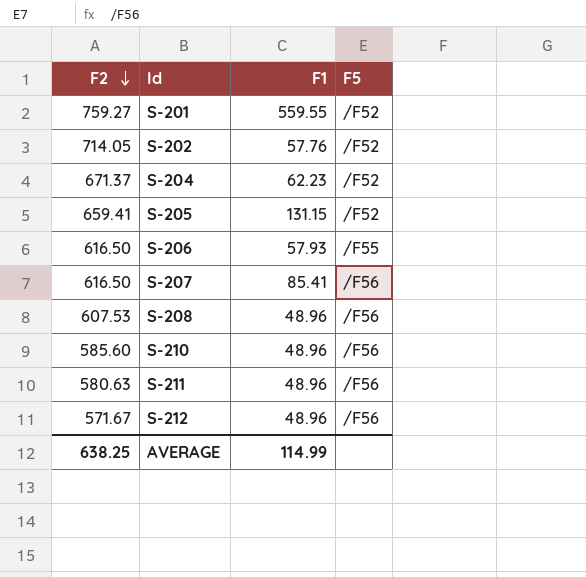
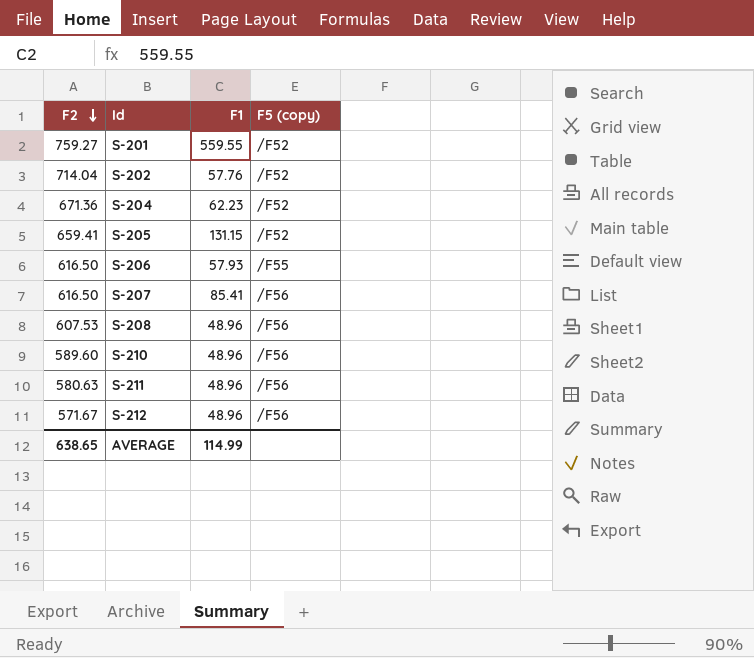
column name: F5 -> F5 (copy)
S-202 | F2: 714.05 -> 714.04
S-204 | F2: 671.37 -> 671.36
S-210 | F2: 585.60 -> 589.60
AVERAGE | F2: 638.25 -> 638.65

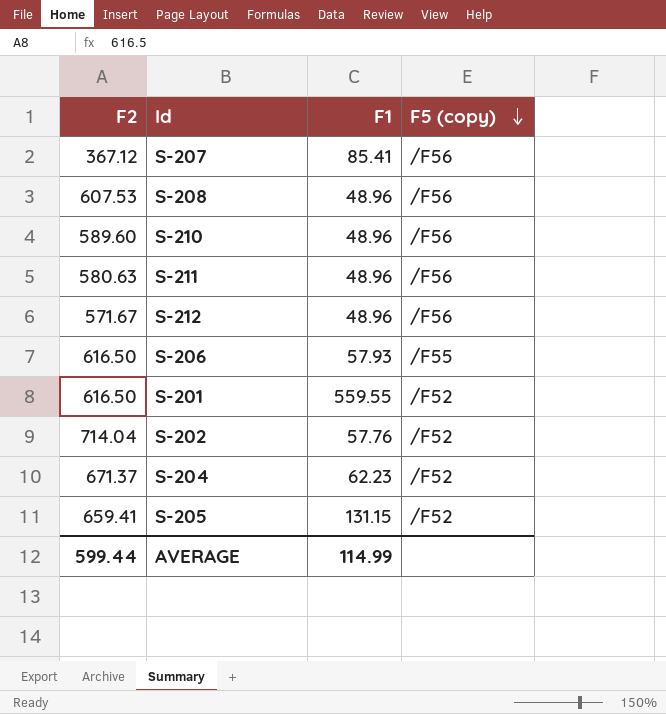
row order: F2 descending -> F5 (copy) descending
S-207 | F2: 616.50 -> 367.12
S-201 | F2: 759.27 -> 616.50
S-204 | F2: 671.36 -> 671.37
AVERAGE | F2: 638.65 -> 599.44

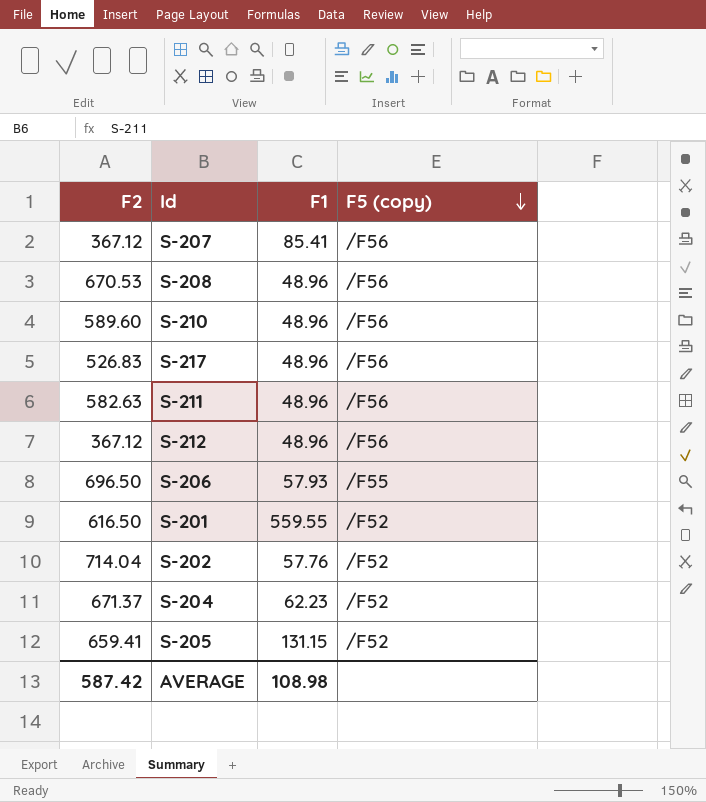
S-208 | F2: 607.53 -> 670.53
row S-217: none -> 526.83 | 48.96 | /F56
S-211 | F2: 580.63 -> 582.63
S-212 | F2: 571.67 -> 367.12
S-206 | F2: 616.50 -> 696.50
AVERAGE | F2: 599.44 -> 587.42
AVERAGE | F1: 114.99 -> 108.98

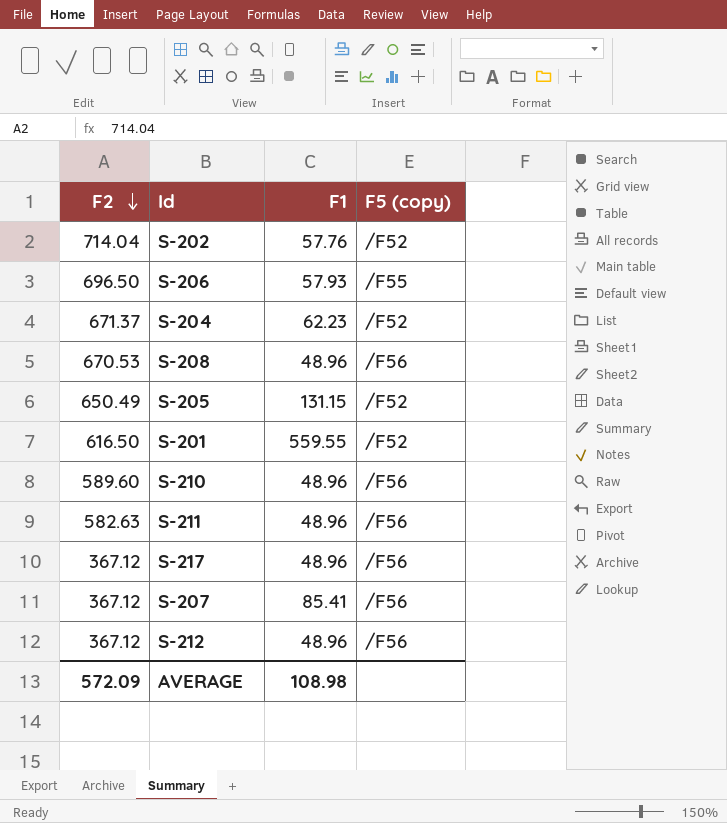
row order: F5 (copy) descending -> F2 descending
S-205 | F2: 659.41 -> 650.49
S-217 | F2: 526.83 -> 367.12
AVERAGE | F2: 587.42 -> 572.09

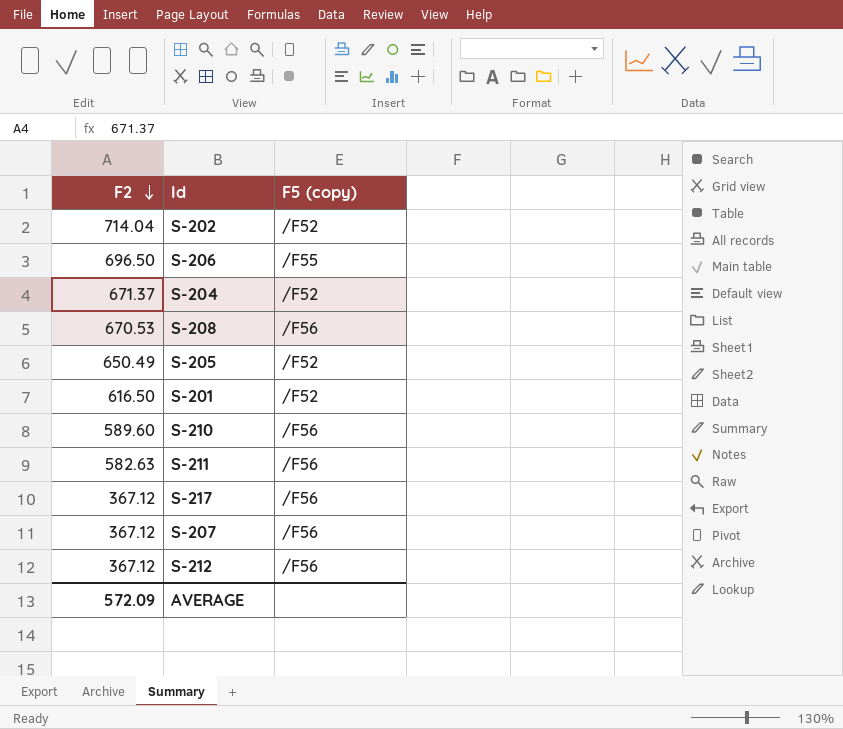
column F1 | position: 3 -> none

